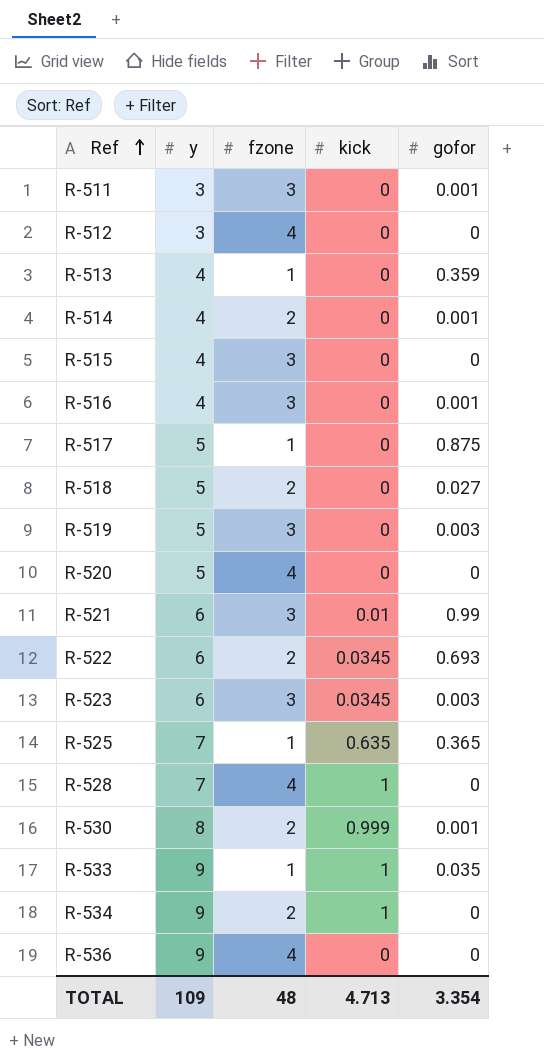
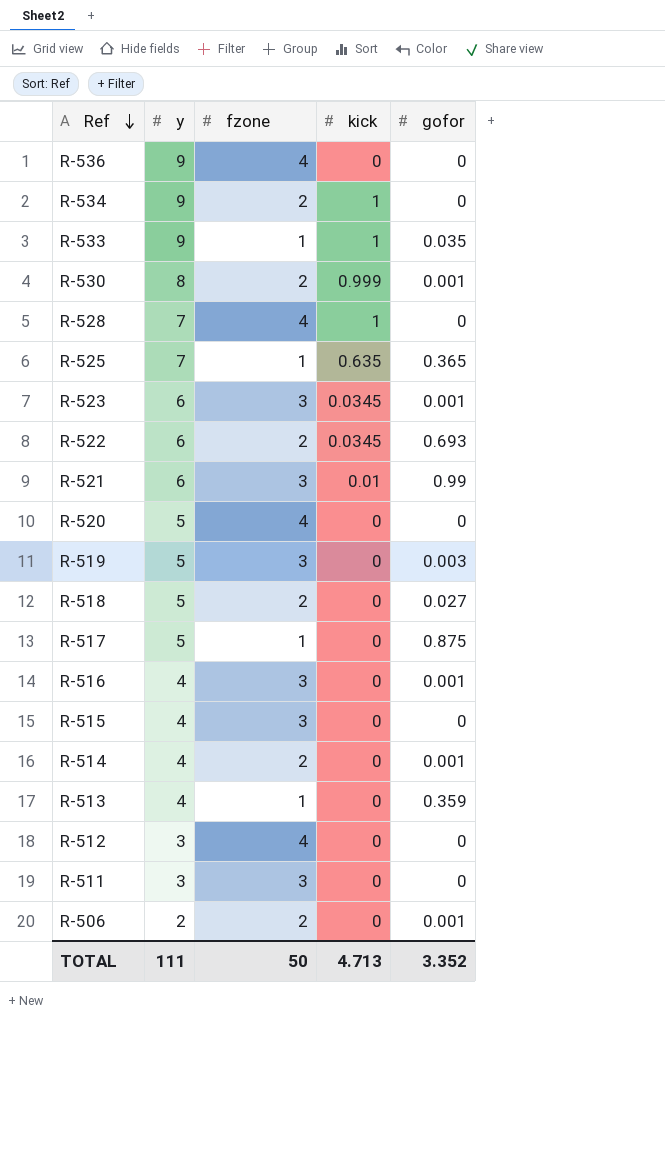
row order: Ref ascending -> Ref descending
R-523 | gofor: 0.003 -> 0.001
R-511 | gofor: 0.001 -> 0
row R-506: none -> 2 | 2 | 0 | 0.001
TOTAL | y: 109 -> 111
TOTAL | fzone: 48 -> 50
TOTAL | gofor: 3.354 -> 3.352

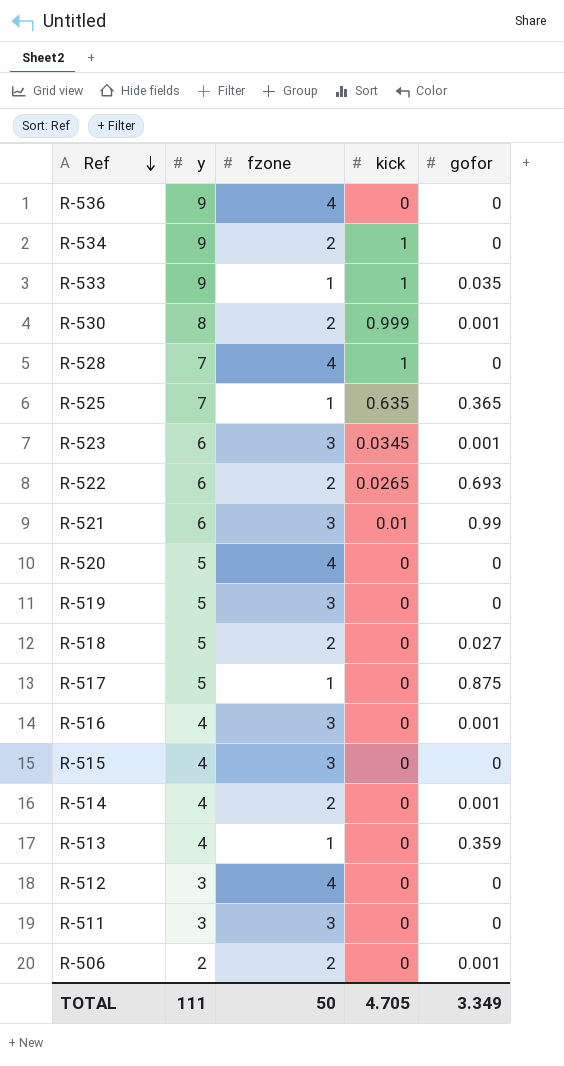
R-522 | kick: 0.0345 -> 0.0265
R-519 | gofor: 0.003 -> 0
TOTAL | kick: 4.713 -> 4.705
TOTAL | gofor: 3.352 -> 3.349

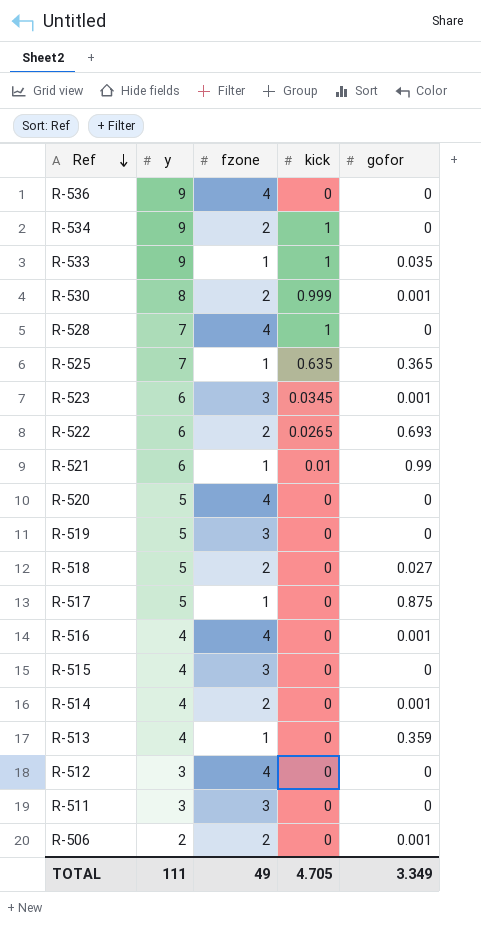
R-521 | fzone: 3 -> 1
R-516 | fzone: 3 -> 4
TOTAL | fzone: 50 -> 49

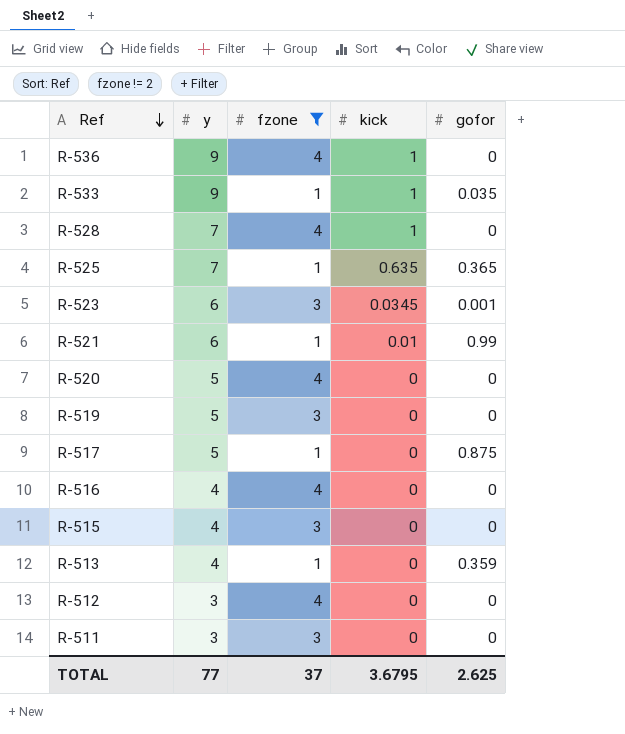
filter: none -> fzone != 2
R-536 | kick: 0 -> 1
R-516 | gofor: 0.001 -> 0
TOTAL | y: 111 -> 77
TOTAL | fzone: 49 -> 37
TOTAL | kick: 4.705 -> 3.6795
TOTAL | gofor: 3.349 -> 2.625

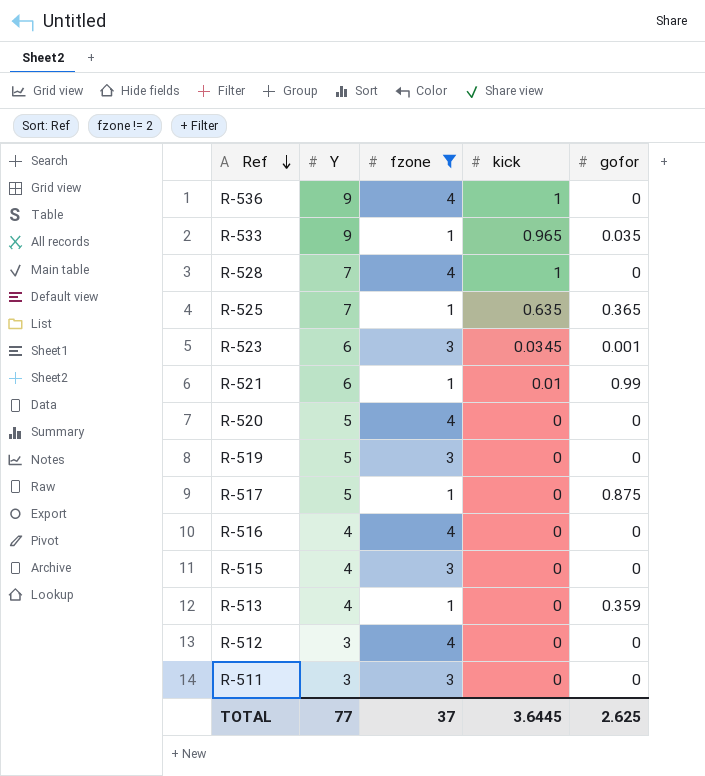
column name: y -> Y
R-533 | kick: 1 -> 0.965
TOTAL | kick: 3.6795 -> 3.6445

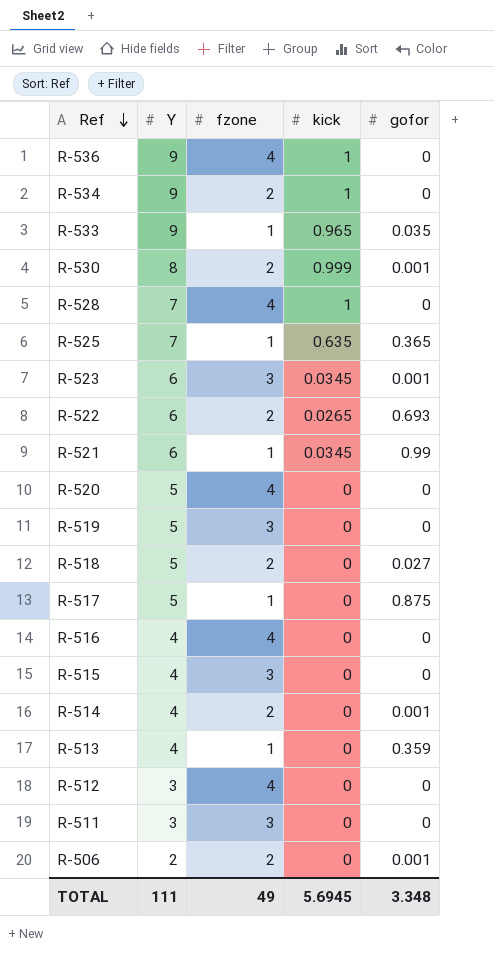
filter: fzone != 2 -> none
R-521 | kick: 0.01 -> 0.0345
TOTAL | Y: 77 -> 111
TOTAL | fzone: 37 -> 49
TOTAL | kick: 3.6445 -> 5.6945
TOTAL | gofor: 2.625 -> 3.348

